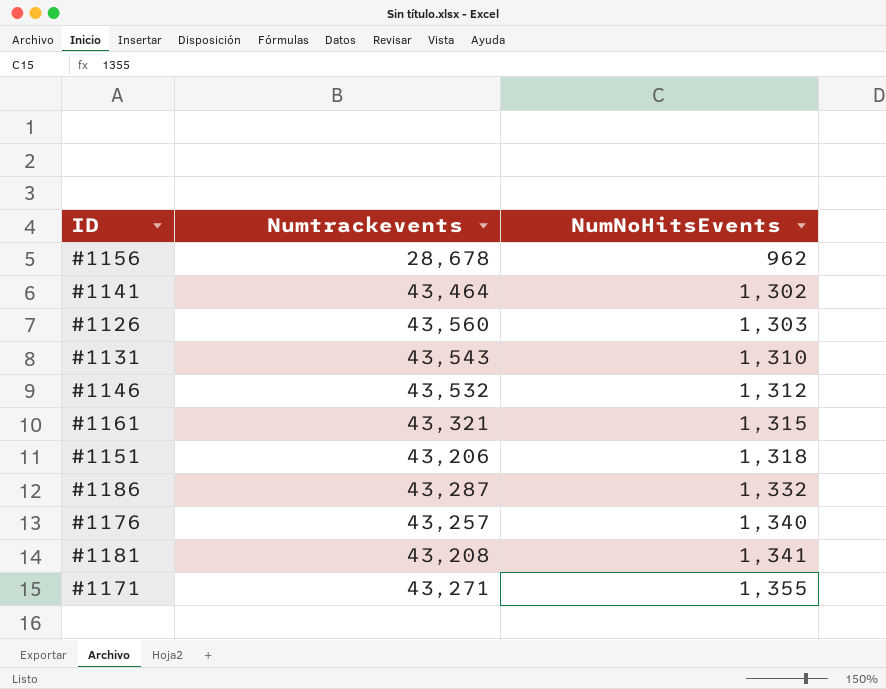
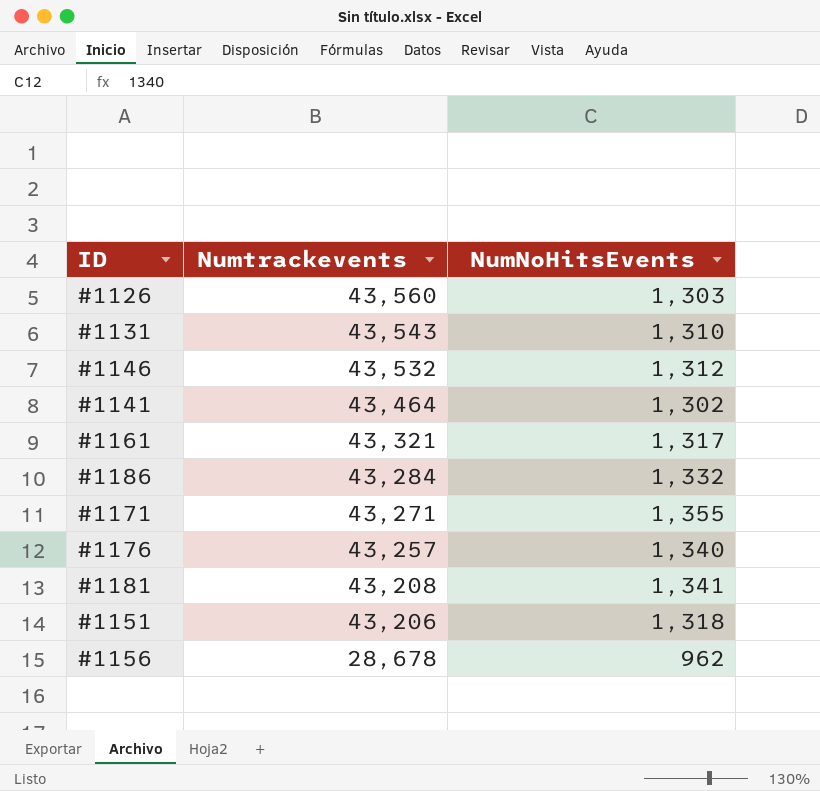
row order: NumNoHitsEvents ascending -> Numtrackevents descending
#1161 | NumNoHitsEvents: 1,315 -> 1,317
#1186 | Numtrackevents: 43,287 -> 43,284

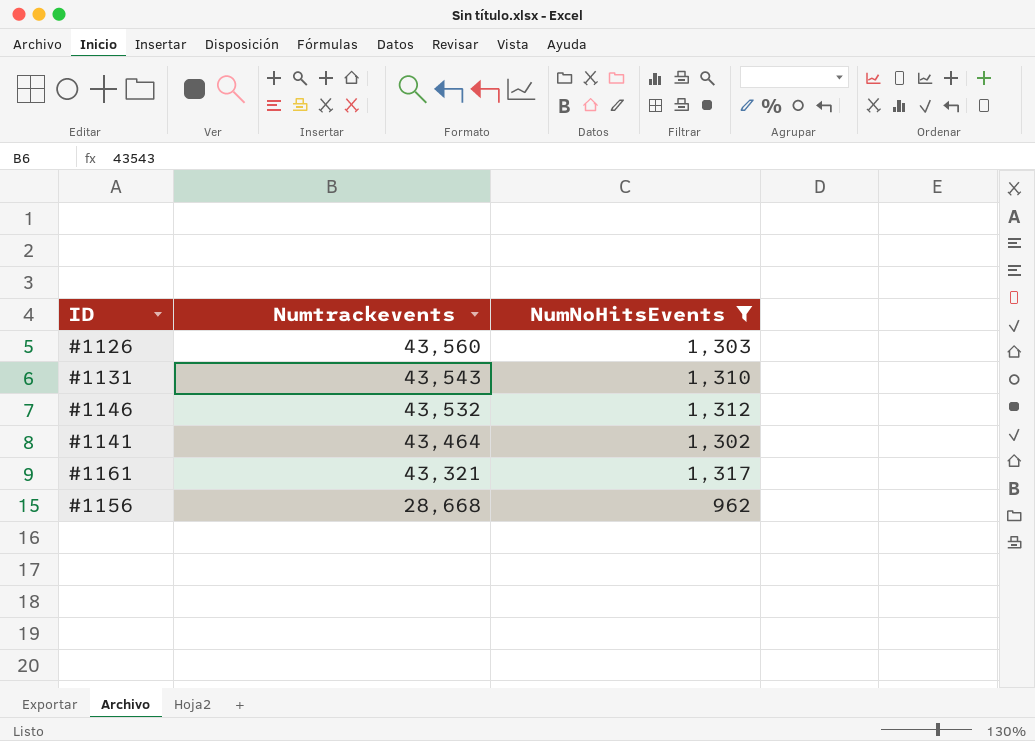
filter: none -> NumNoHitsEvents <= 1,317
#1156 | Numtrackevents: 28,678 -> 28,668

